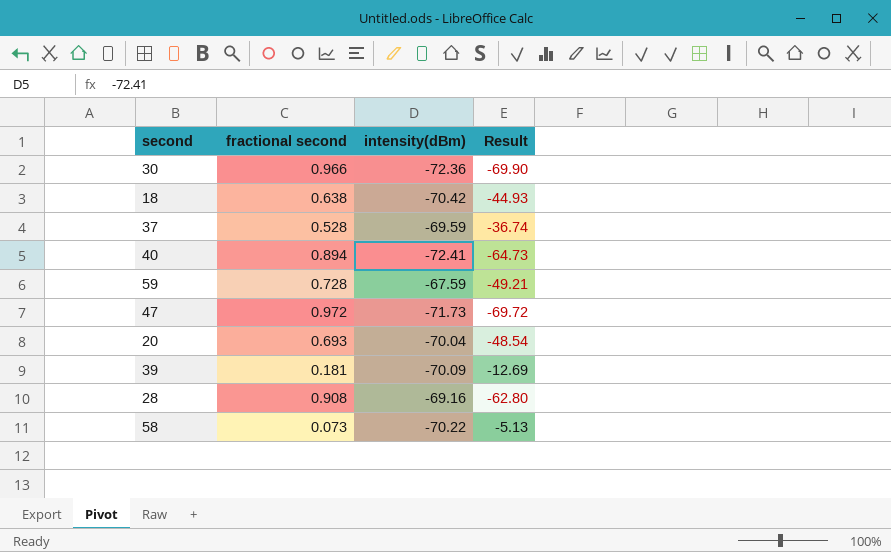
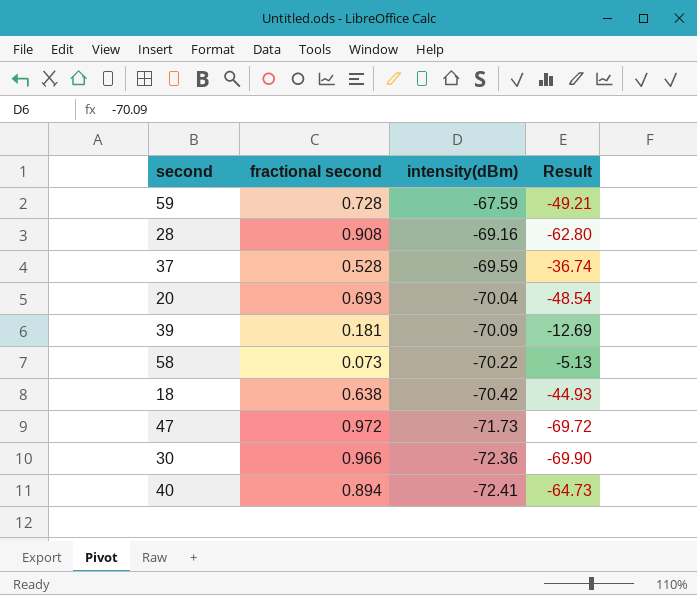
row order: none -> intensity(dBm) descending

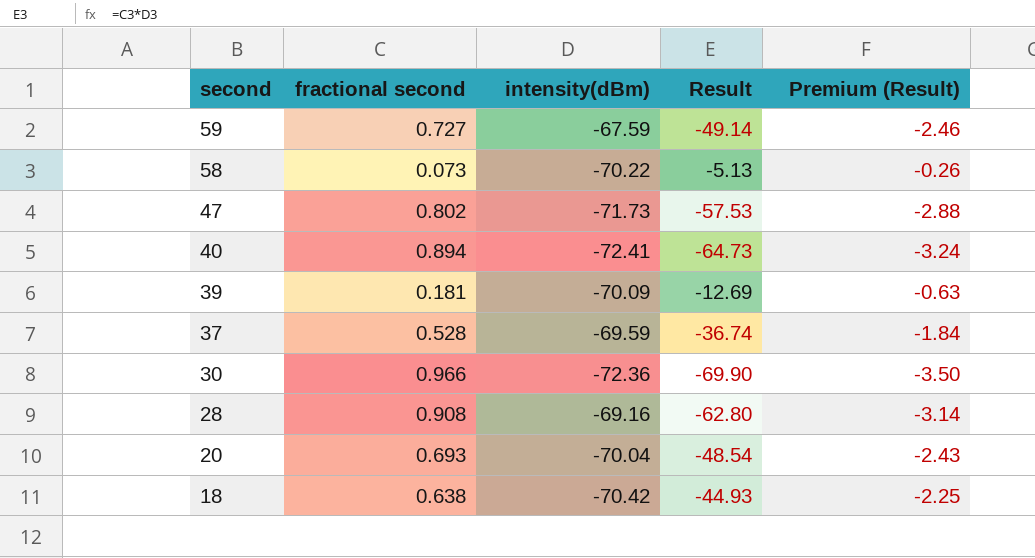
row order: intensity(dBm) descending -> second descending
column Premium (Result) | formula: none -> [Result] * 0.05
59 | fractional second: 0.728 -> 0.727
59 | Result: -49.21 -> -49.14
47 | fractional second: 0.972 -> 0.802
47 | Result: -69.72 -> -57.53

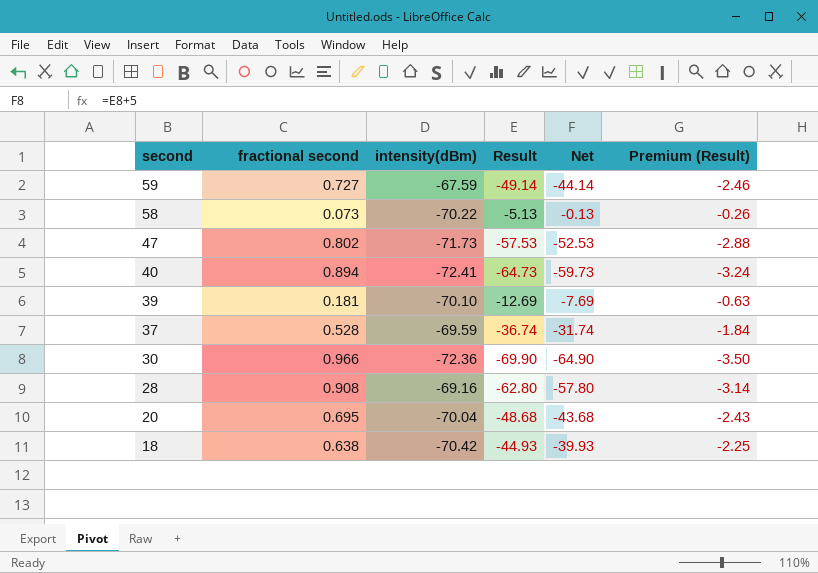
column Net | formula: none -> [Result] + 5
39 | intensity(dBm): -70.09 -> -70.10
20 | fractional second: 0.693 -> 0.695
20 | Result: -48.54 -> -48.68

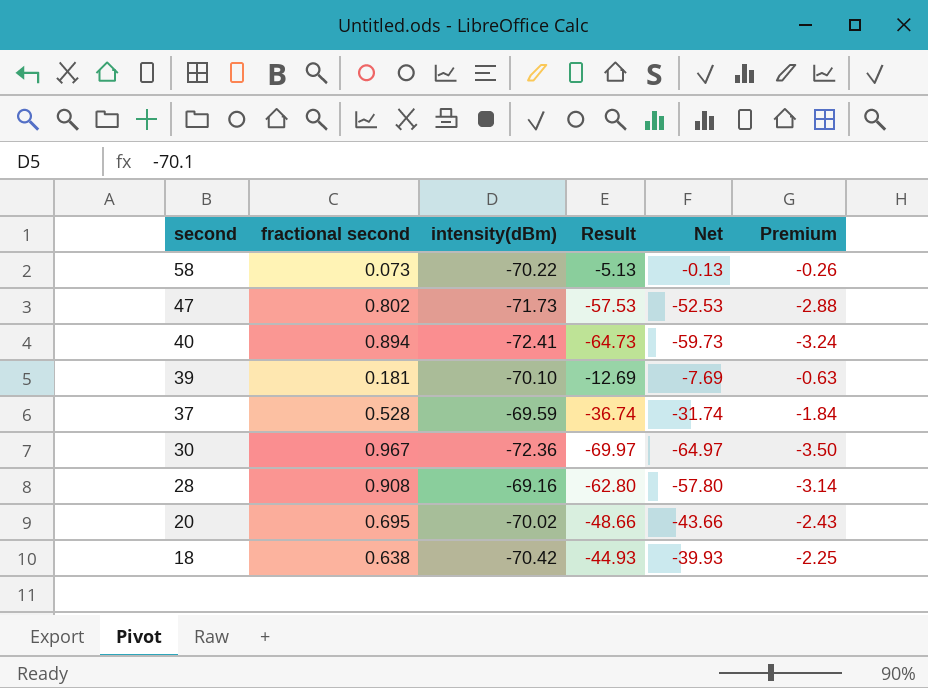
column name: Premium (Result) -> Premium
row 59: 0.727 | -67.59 | -49.14 | -44.14 | -2.46 -> none
30 | fractional second: 0.966 -> 0.967
30 | Result: -69.90 -> -69.97
30 | Net: -64.90 -> -64.97
20 | intensity(dBm): -70.04 -> -70.02
20 | Result: -48.68 -> -48.66
20 | Net: -43.68 -> -43.66

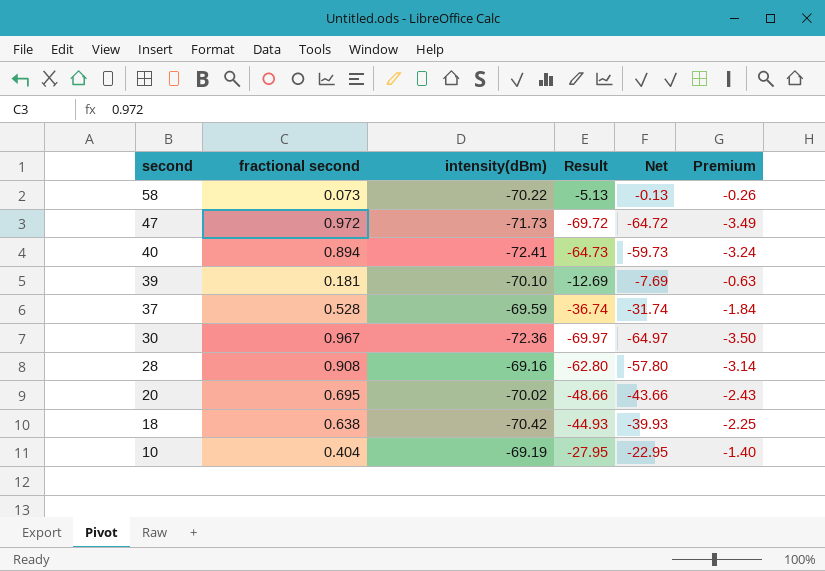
47 | fractional second: 0.802 -> 0.972
47 | Result: -57.53 -> -69.72
47 | Net: -52.53 -> -64.72
47 | Premium: -2.88 -> -3.49
row 10: none -> 0.404 | -69.19 | -27.95 | -22.95 | -1.40

